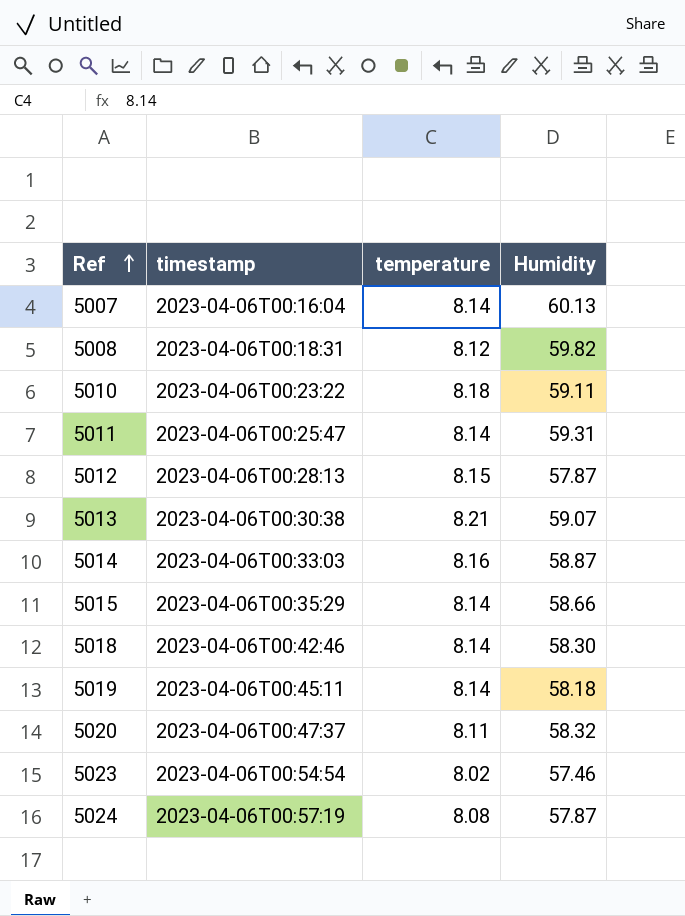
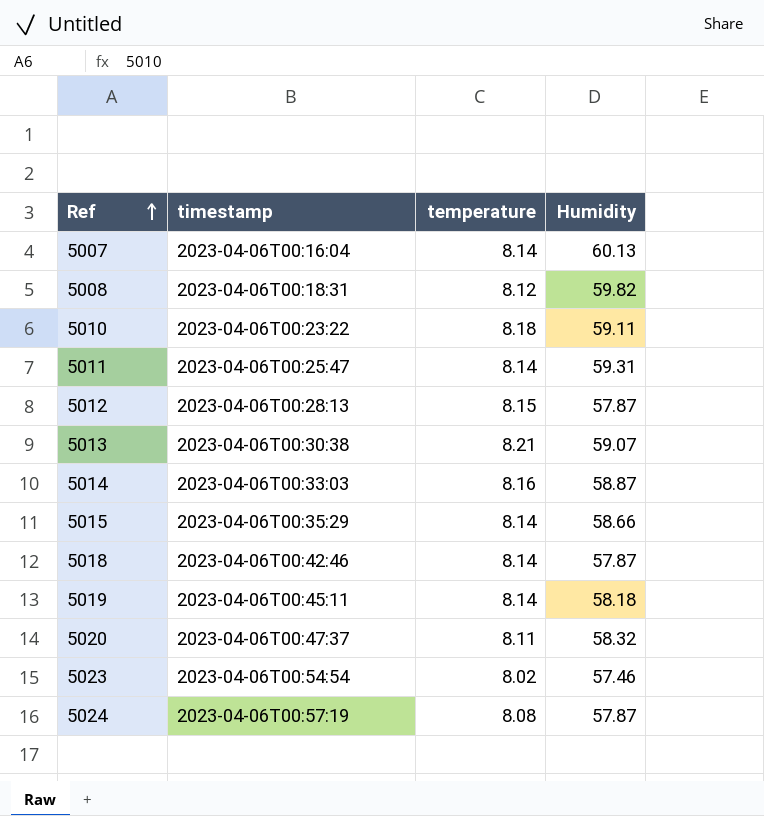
5018 | Humidity: 58.30 -> 57.87

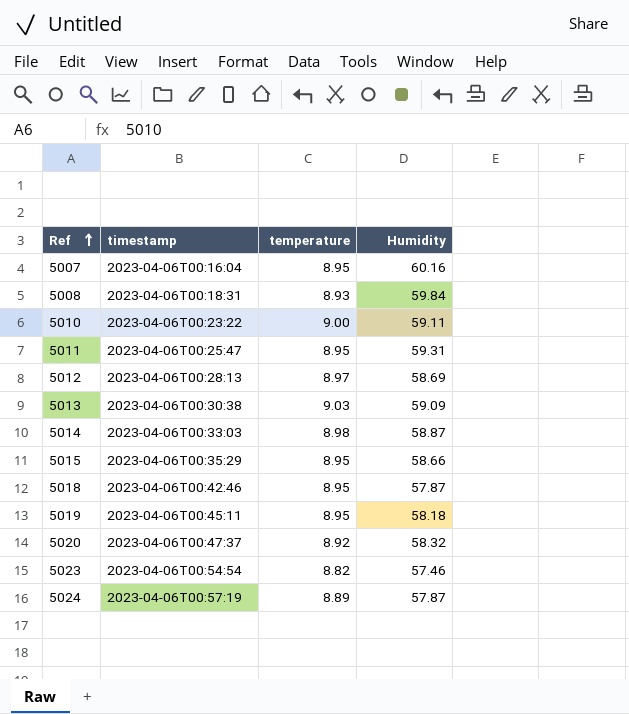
5007 | temperature: 8.14 -> 8.95
5007 | Humidity: 60.13 -> 60.16
5008 | temperature: 8.12 -> 8.93
5008 | Humidity: 59.82 -> 59.84
5010 | temperature: 8.18 -> 9.00
5011 | temperature: 8.14 -> 8.95
5012 | temperature: 8.15 -> 8.97
5012 | Humidity: 57.87 -> 58.69
5013 | temperature: 8.21 -> 9.03
5013 | Humidity: 59.07 -> 59.09
5014 | temperature: 8.16 -> 8.98
5015 | temperature: 8.14 -> 8.95
5018 | temperature: 8.14 -> 8.95
5019 | temperature: 8.14 -> 8.95
5020 | temperature: 8.11 -> 8.92
5023 | temperature: 8.02 -> 8.82
5024 | temperature: 8.08 -> 8.89

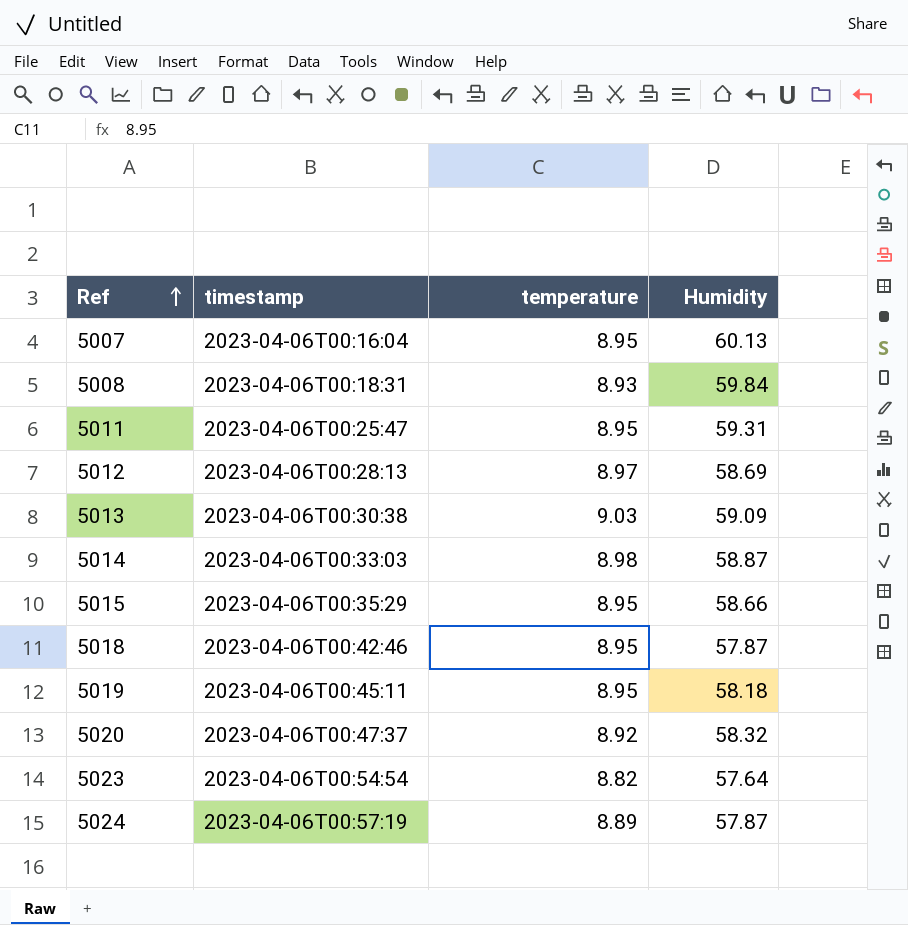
row 5010: 2023-04-06T00:23:22 | 9.00 | 59.11 -> none
5007 | Humidity: 60.16 -> 60.13
5023 | Humidity: 57.46 -> 57.64

